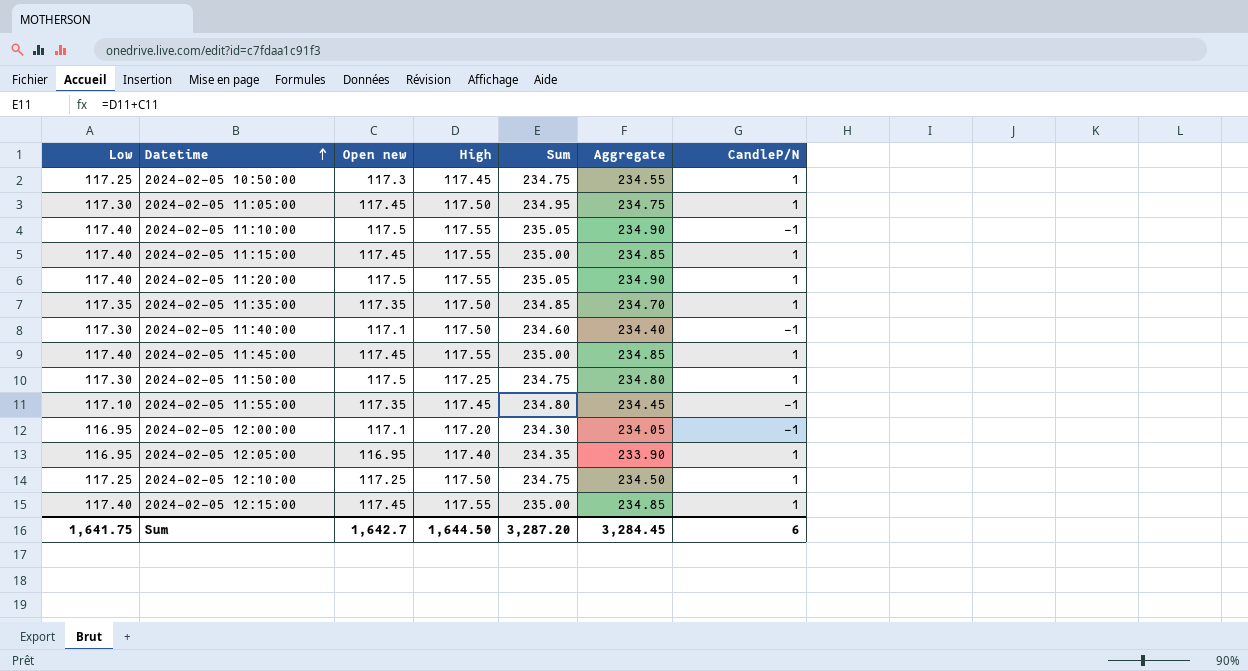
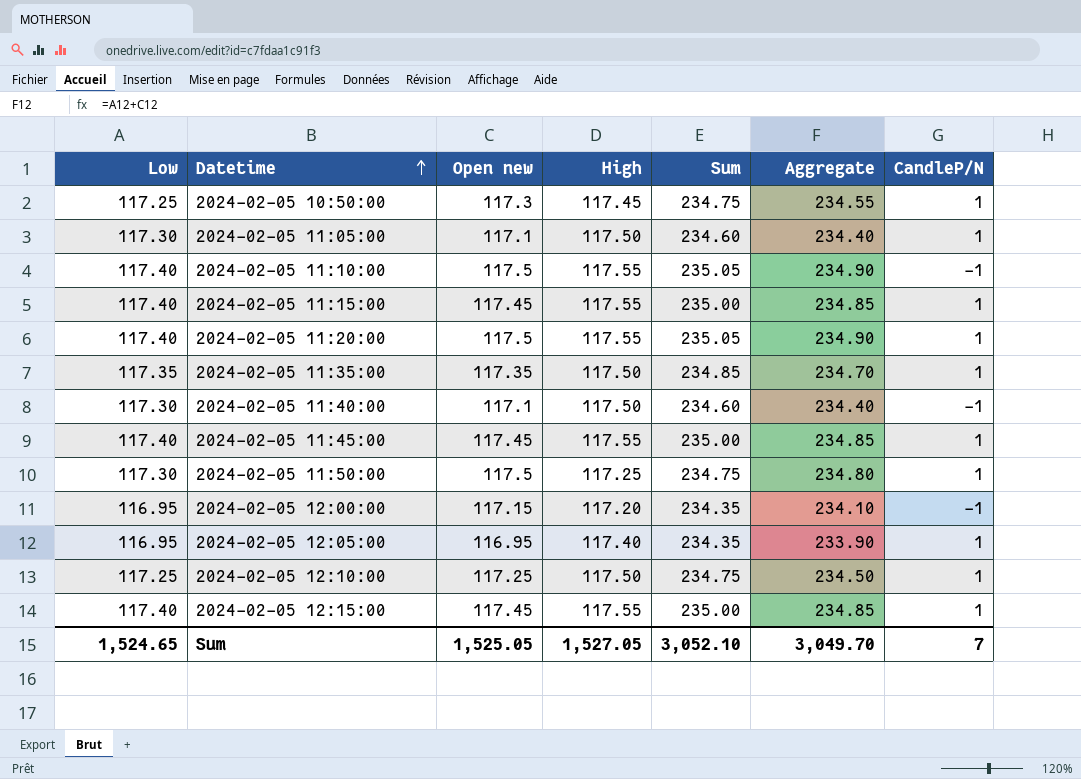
row 2024-02-05 11:55:00: 117.10 | 117.35 | 117.45 | 234.80 | 234.45 | -1 -> none
2024-02-05 11:05:00 | Open new: 117.45 -> 117.1
2024-02-05 11:05:00 | Sum: 234.95 -> 234.60
2024-02-05 11:05:00 | Aggregate: 234.75 -> 234.40
2024-02-05 12:00:00 | Open new: 117.1 -> 117.15
2024-02-05 12:00:00 | Sum: 234.30 -> 234.35
2024-02-05 12:00:00 | Aggregate: 234.05 -> 234.10
Sum | Low: 1,641.75 -> 1,524.65
Sum | Open new: 1,642.7 -> 1,525.05
Sum | High: 1,644.50 -> 1,527.05
Sum | Sum: 3,287.20 -> 3,052.10
Sum | Aggregate: 3,284.45 -> 3,049.70
Sum | CandleP/N: 6 -> 7

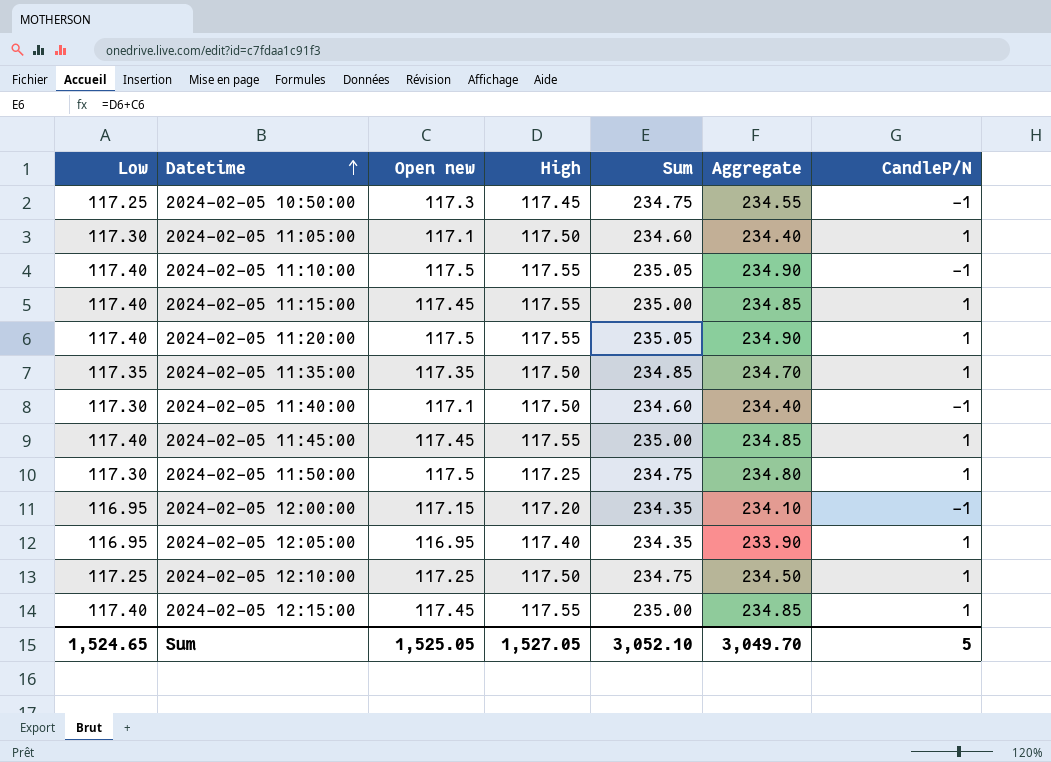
2024-02-05 10:50:00 | CandleP/N: 1 -> -1
Sum | CandleP/N: 7 -> 5

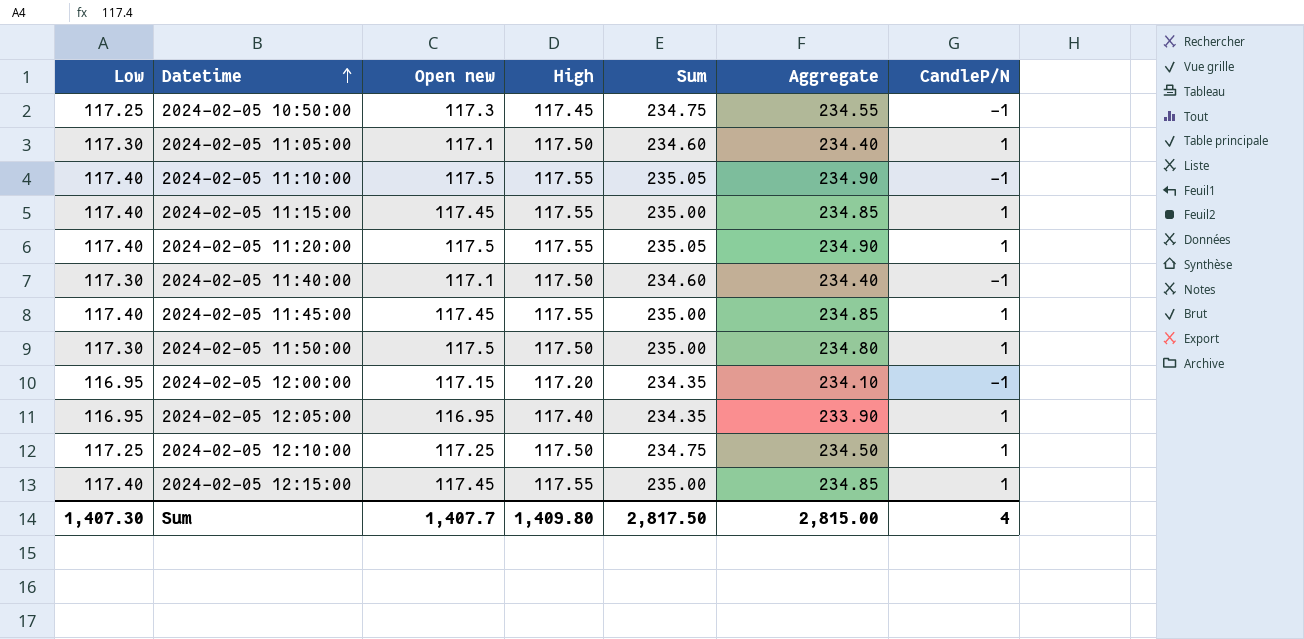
row 2024-02-05 11:35:00: 117.35 | 117.35 | 117.50 | 234.85 | 234.70 | 1 -> none
2024-02-05 11:50:00 | High: 117.25 -> 117.50
2024-02-05 11:50:00 | Sum: 234.75 -> 235.00
Sum | Low: 1,524.65 -> 1,407.30
Sum | Open new: 1,525.05 -> 1,407.7
Sum | High: 1,527.05 -> 1,409.80
Sum | Sum: 3,052.10 -> 2,817.50
Sum | Aggregate: 3,049.70 -> 2,815.00
Sum | CandleP/N: 5 -> 4

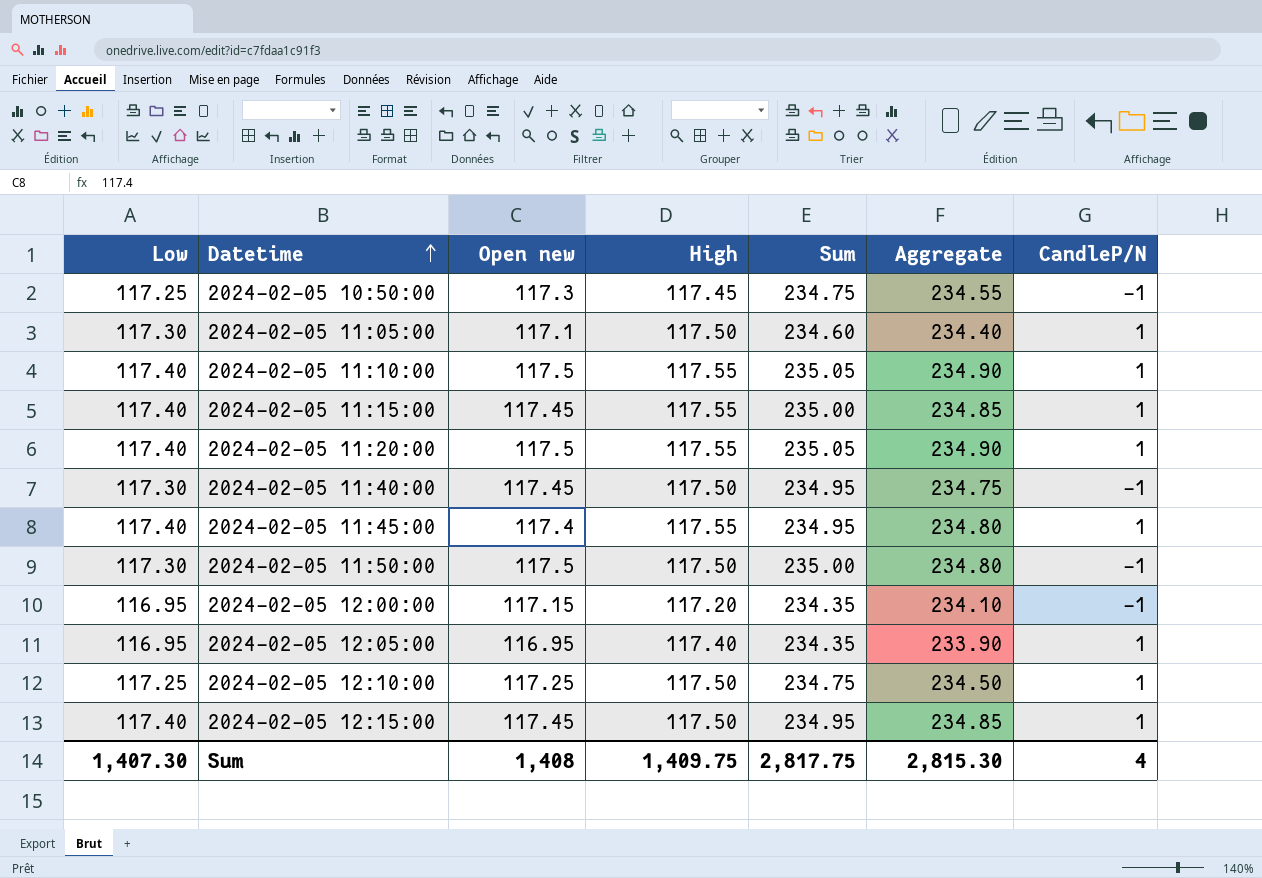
2024-02-05 11:10:00 | CandleP/N: -1 -> 1
2024-02-05 11:40:00 | Open new: 117.1 -> 117.45
2024-02-05 11:40:00 | Sum: 234.60 -> 234.95
2024-02-05 11:40:00 | Aggregate: 234.40 -> 234.75
2024-02-05 11:45:00 | Open new: 117.45 -> 117.4
2024-02-05 11:45:00 | Sum: 235.00 -> 234.95
2024-02-05 11:45:00 | Aggregate: 234.85 -> 234.80
2024-02-05 11:50:00 | CandleP/N: 1 -> -1
2024-02-05 12:15:00 | High: 117.55 -> 117.50
2024-02-05 12:15:00 | Sum: 235.00 -> 234.95
Sum | Open new: 1,407.7 -> 1,408
Sum | High: 1,409.80 -> 1,409.75
Sum | Sum: 2,817.50 -> 2,817.75
Sum | Aggregate: 2,815.00 -> 2,815.30

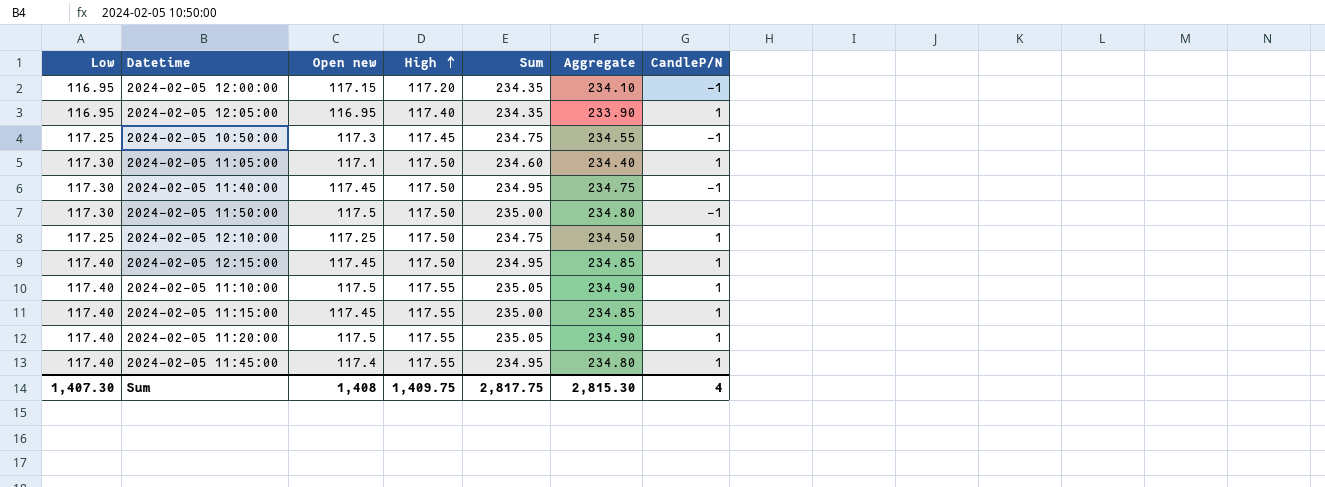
row order: Datetime ascending -> High ascending

